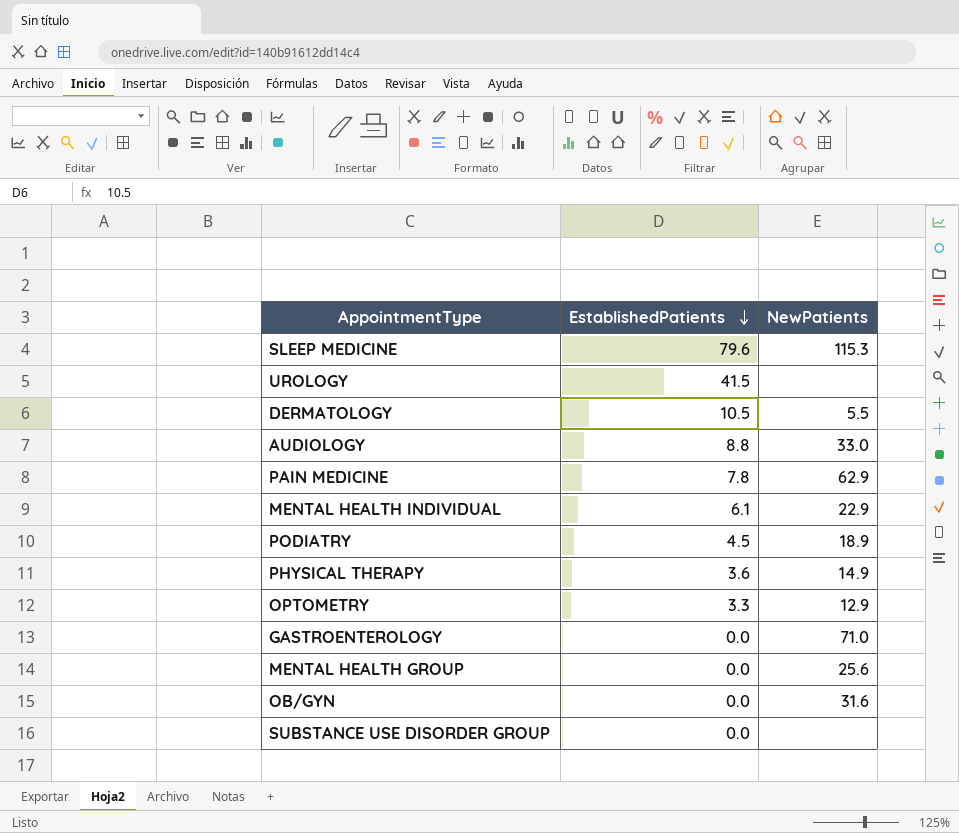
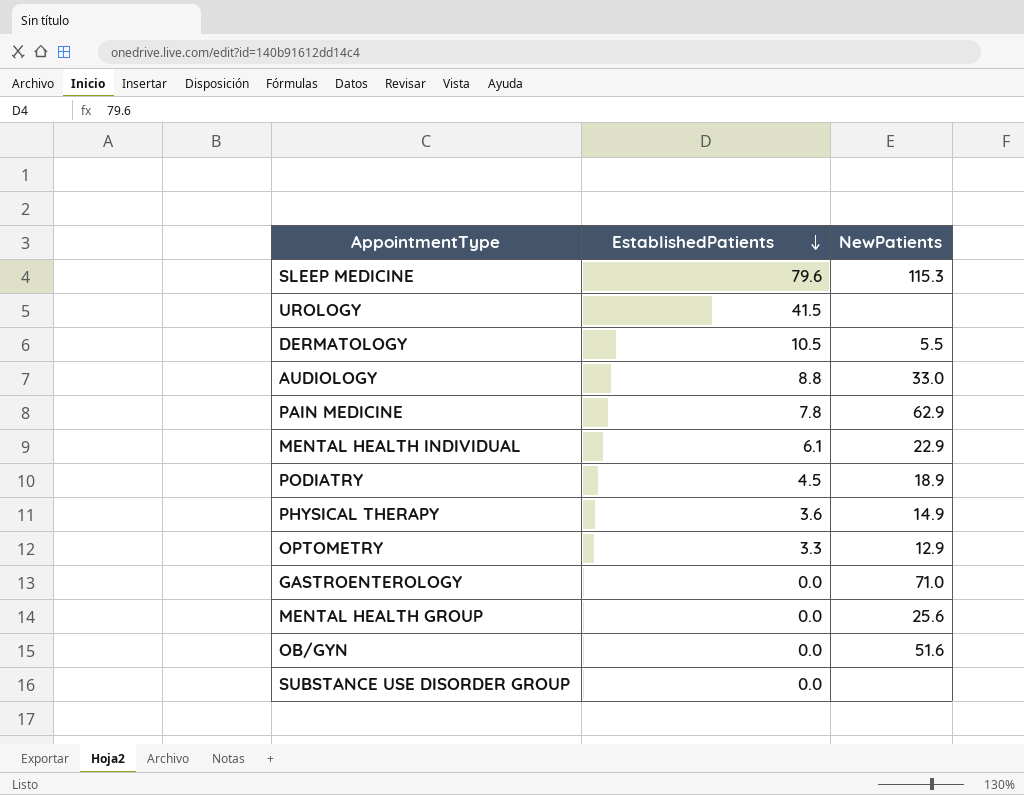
OB/GYN | NewPatients: 31.6 -> 51.6

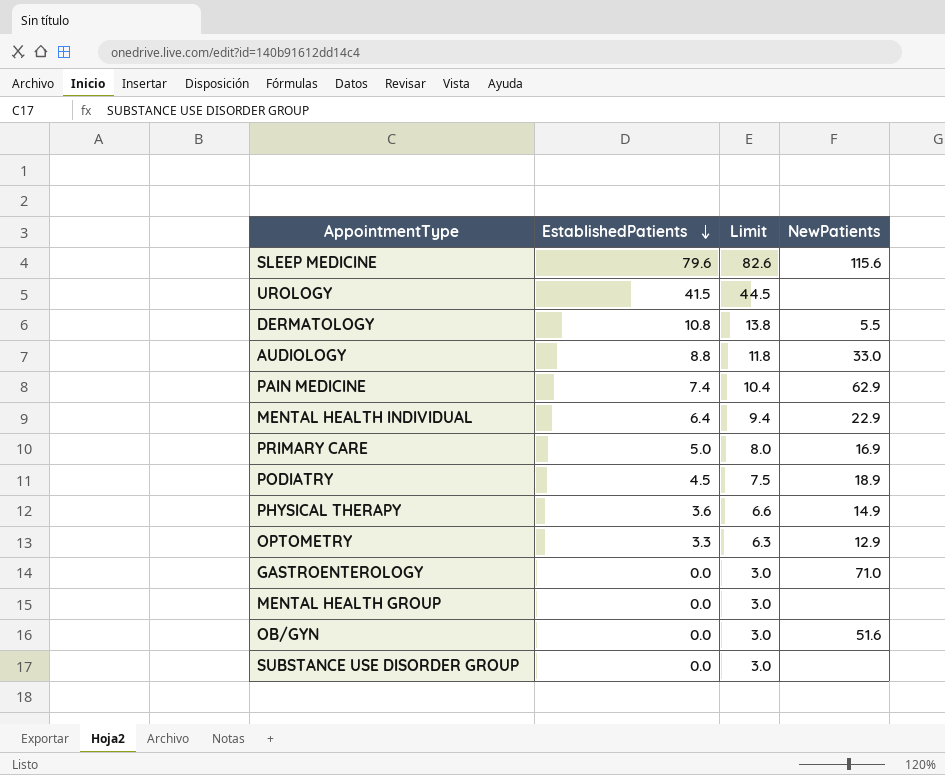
column Limit | formula: none -> [EstablishedPatients] + 3
SLEEP MEDICINE | NewPatients: 115.3 -> 115.6
DERMATOLOGY | EstablishedPatients: 10.5 -> 10.8
PAIN MEDICINE | EstablishedPatients: 7.8 -> 7.4
MENTAL HEALTH INDIVIDUAL | EstablishedPatients: 6.1 -> 6.4
row PRIMARY CARE: none -> 5.0 | 8.0 | 16.9
MENTAL HEALTH GROUP | NewPatients: 25.6 -> none

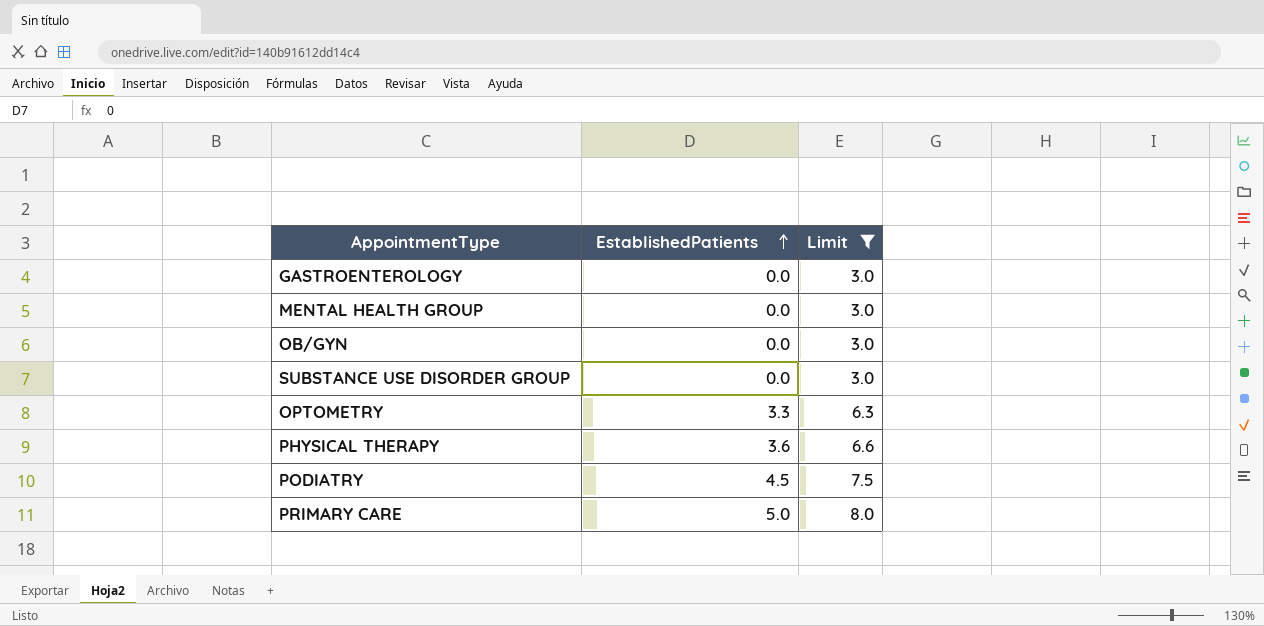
filter: none -> Limit <= 8.0
row order: EstablishedPatients descending -> EstablishedPatients ascending
column NewPatients | position: 4 -> none

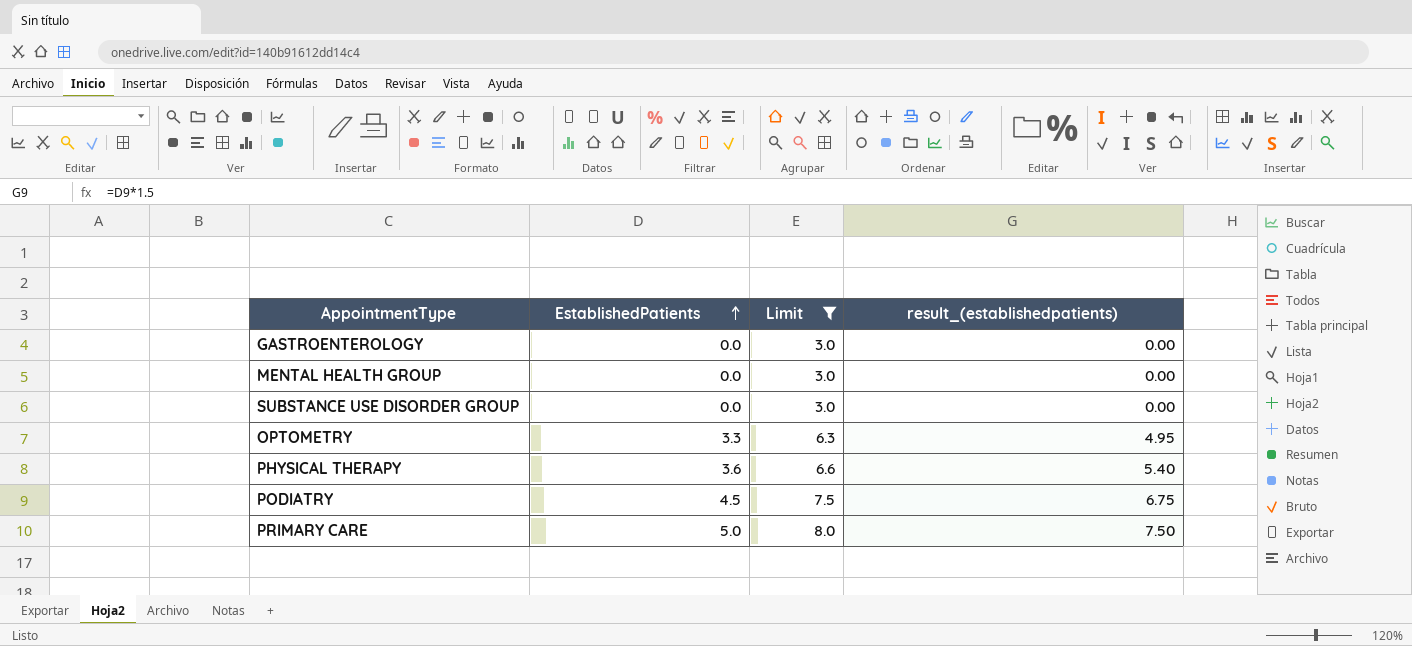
column result_(establishedpatients) | formula: none -> [EstablishedPatients] * 1.5
row OB/GYN: 0.0 | 3.0 -> none

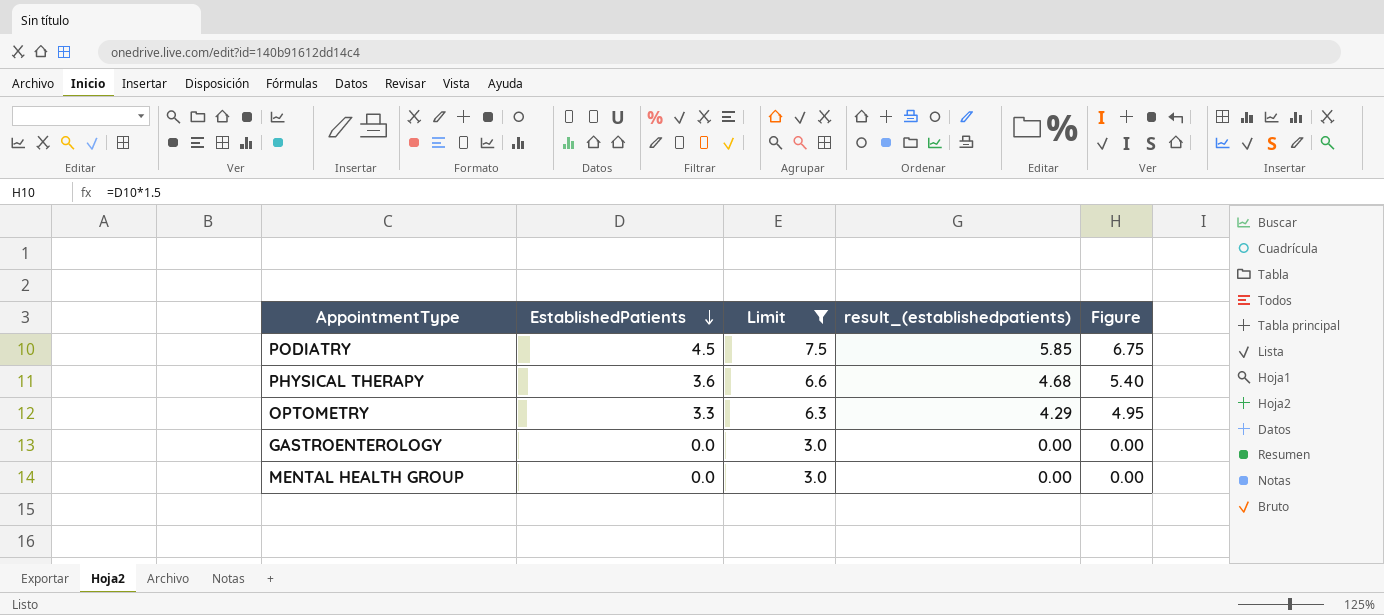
row order: EstablishedPatients ascending -> EstablishedPatients descending
column result_(establishedpatients) | formula: [EstablishedPatients] * 1.5 -> [EstablishedPatients] * 1.3
column Figure | formula: none -> [EstablishedPatients] * 1.5
row SUBSTANCE USE DISORDER GROUP: 0.0 | 3.0 | 0.00 -> none
row PRIMARY CARE: 5.0 | 8.0 | 7.50 -> none

